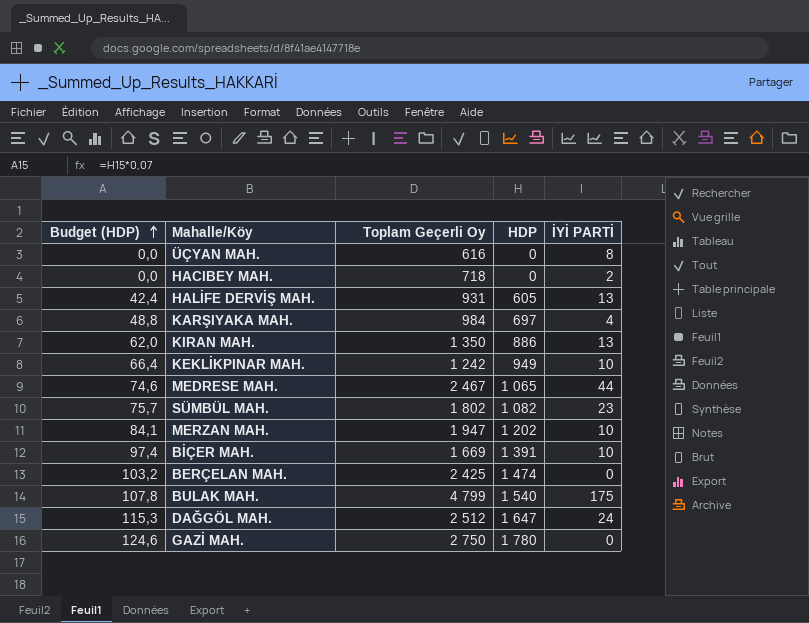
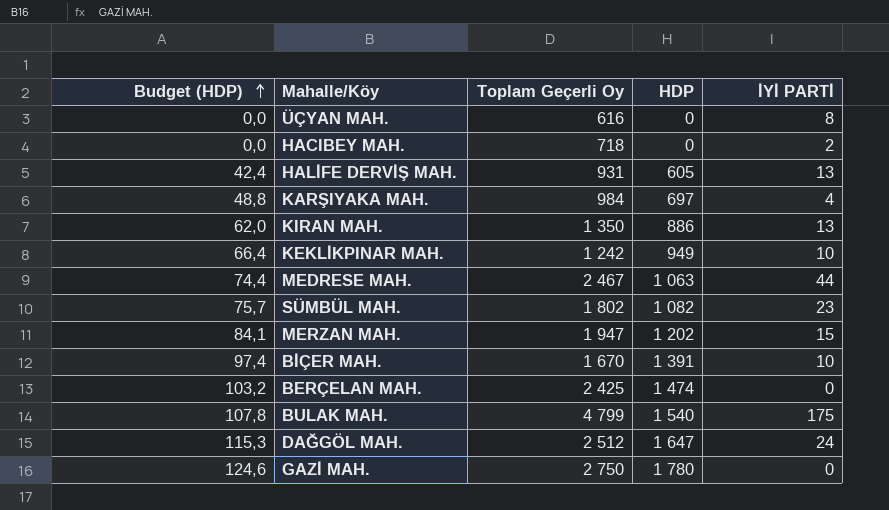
MEDRESE MAH. | Budget (HDP): 74,6 -> 74,4
MEDRESE MAH. | HDP: 1 065 -> 1 063
MERZAN MAH. | İYİ PARTİ: 10 -> 15
BİÇER MAH. | Toplam Geçerli Oy: 1 669 -> 1 670

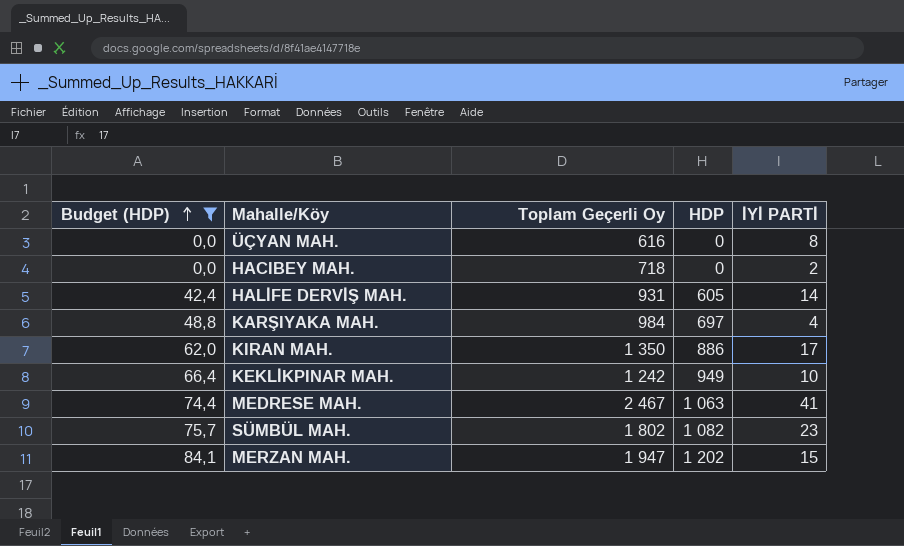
filter: none -> Budget (HDP) <= 84,1
HALİFE DERVİŞ MAH. | İYİ PARTİ: 13 -> 14
KIRAN MAH. | İYİ PARTİ: 13 -> 17
MEDRESE MAH. | İYİ PARTİ: 44 -> 41

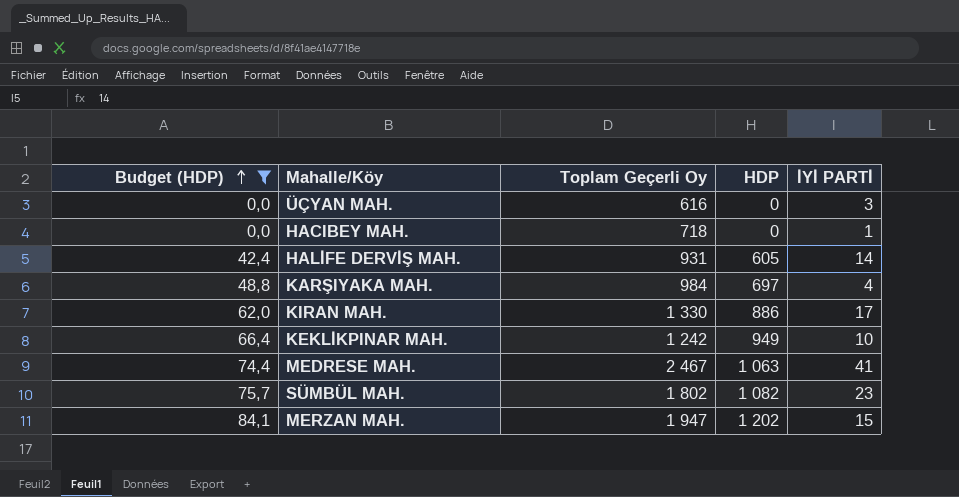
ÜÇYAN MAH. | İYİ PARTİ: 8 -> 3
HACIBEY MAH. | İYİ PARTİ: 2 -> 1
KIRAN MAH. | Toplam Geçerli Oy: 1 350 -> 1 330

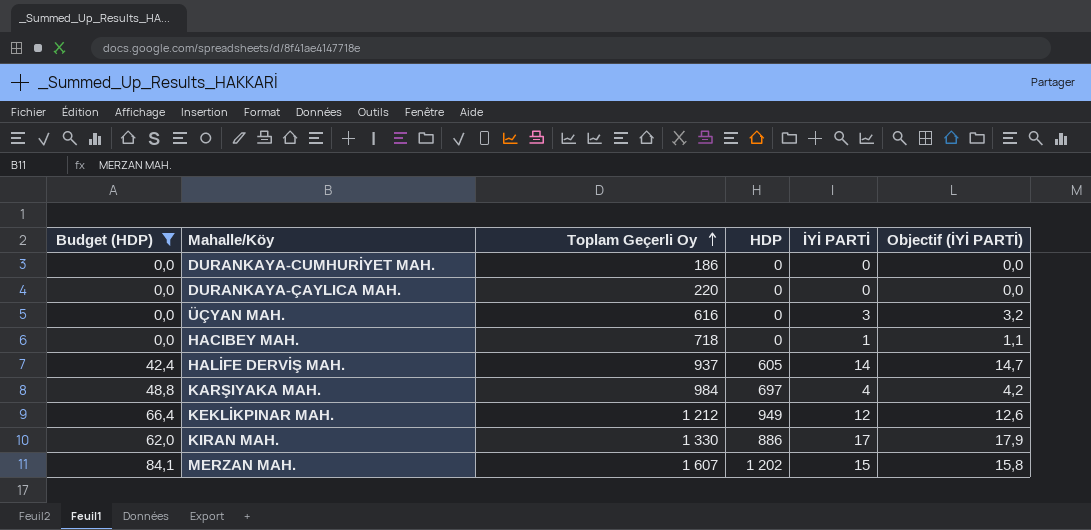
row order: Budget (HDP) ascending -> Toplam Geçerli Oy ascending
column Objectif (İYİ PARTİ) | formula: none -> [İYİ PARTİ] * 1,05
row MEDRESE MAH.: 74,4 | 2 467 | 1 063 | 41 -> none
row SÜMBÜL MAH.: 75,7 | 1 802 | 1 082 | 23 -> none
row DURANKAYA-CUMHURİYET MAH.: none -> 0,0 | 186 | 0 | 0 | 0,0
row DURANKAYA-ÇAYLICA MAH.: none -> 0,0 | 220 | 0 | 0 | 0,0
HALİFE DERVİŞ MAH. | Toplam Geçerli Oy: 931 -> 937
KEKLİKPINAR MAH. | Toplam Geçerli Oy: 1 242 -> 1 212
KEKLİKPINAR MAH. | İYİ PARTİ: 10 -> 12
MERZAN MAH. | Toplam Geçerli Oy: 1 947 -> 1 607

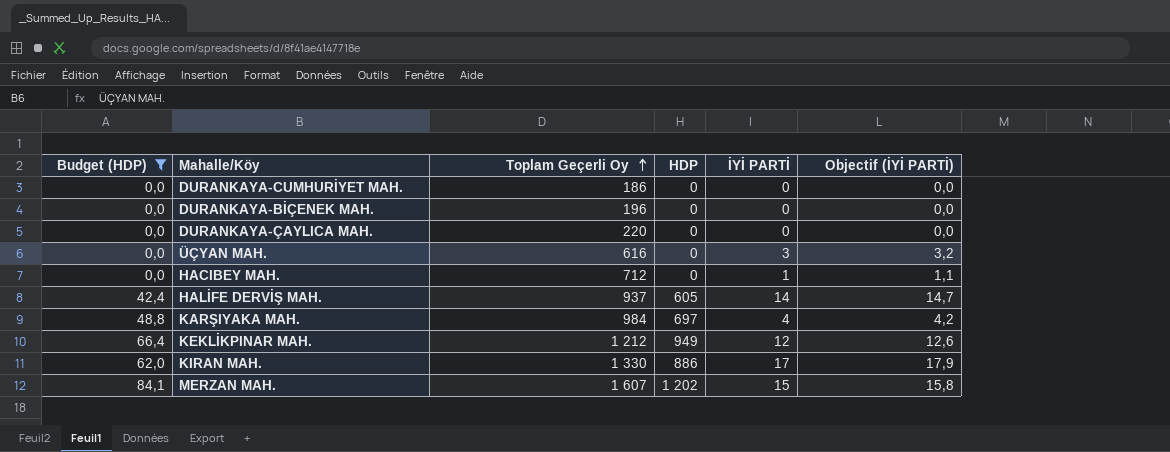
row DURANKAYA-BİÇENEK MAH.: none -> 0,0 | 196 | 0 | 0 | 0,0
HACIBEY MAH. | Toplam Geçerli Oy: 718 -> 712

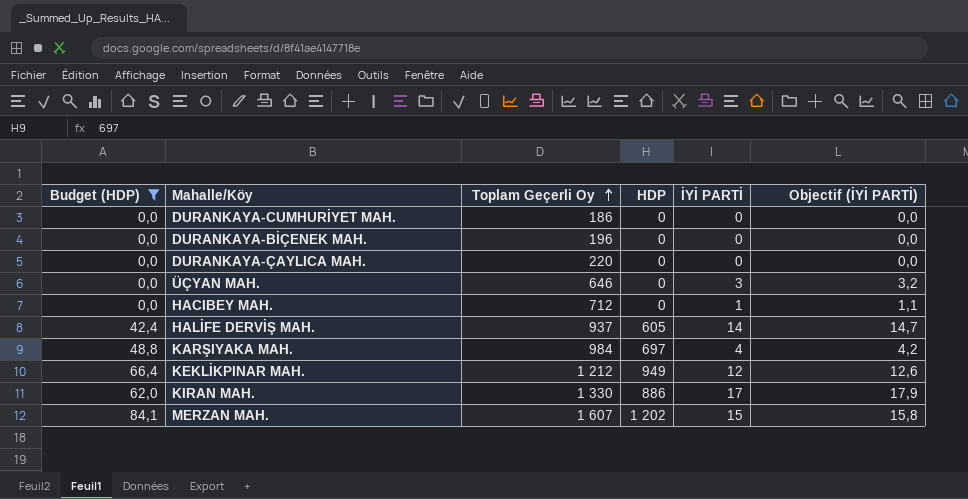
ÜÇYAN MAH. | Toplam Geçerli Oy: 616 -> 646

